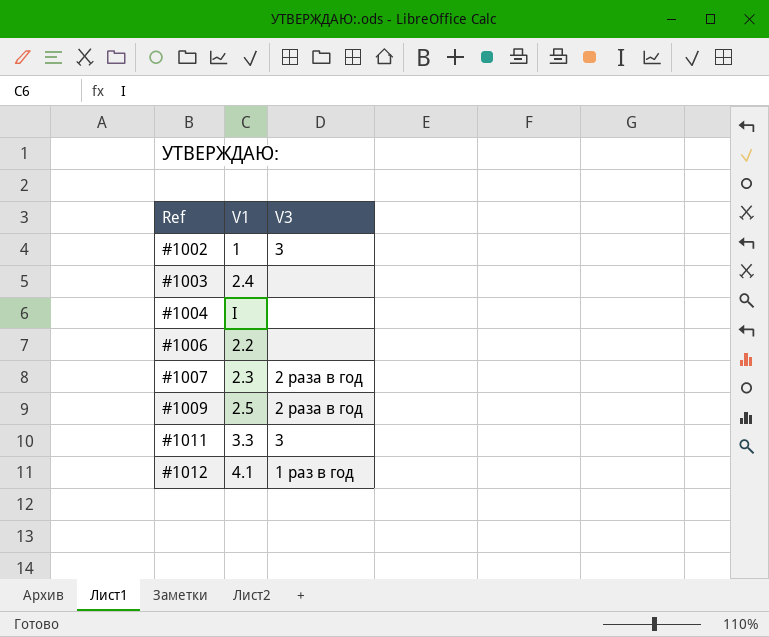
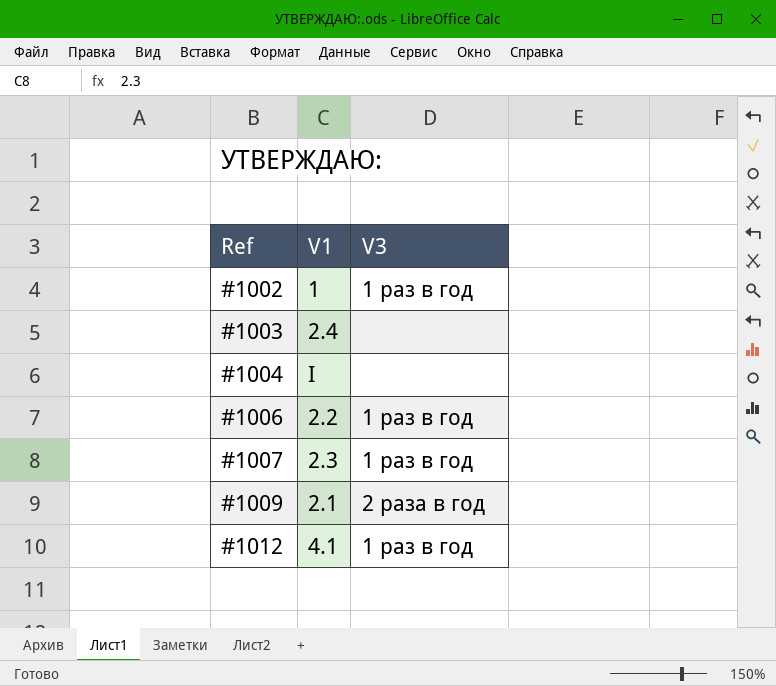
row #1011: 3.3 | 3 -> none
#1002 | V3: 3 -> 1 раз в год
#1006 | V3: none -> 1 раз в год
#1007 | V3: 2 раза в год -> 1 раз в год
#1009 | V1: 2.5 -> 2.1

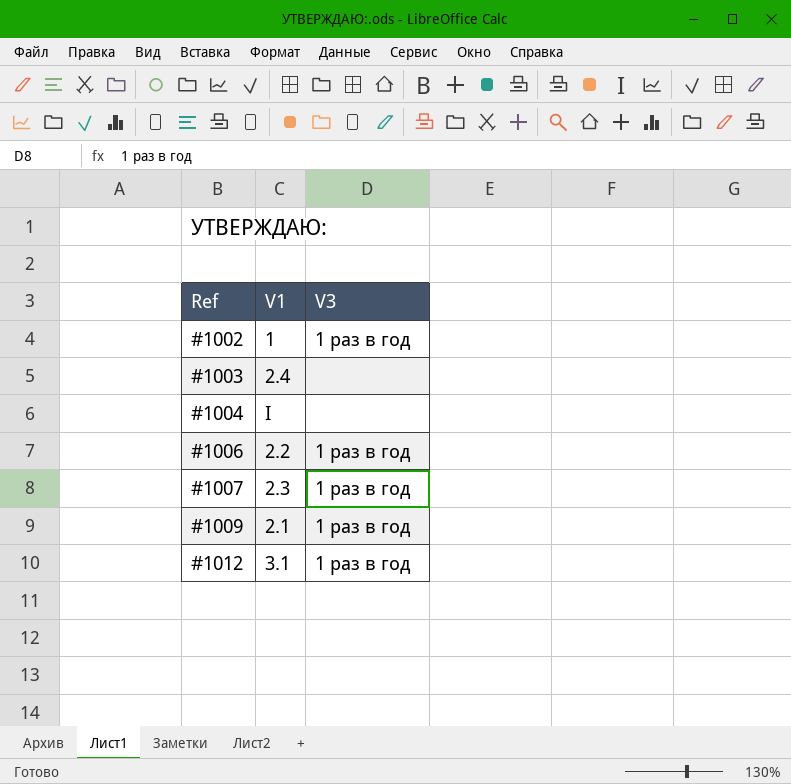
#1009 | V3: 2 раза в год -> 1 раз в год
#1012 | V1: 4.1 -> 3.1

